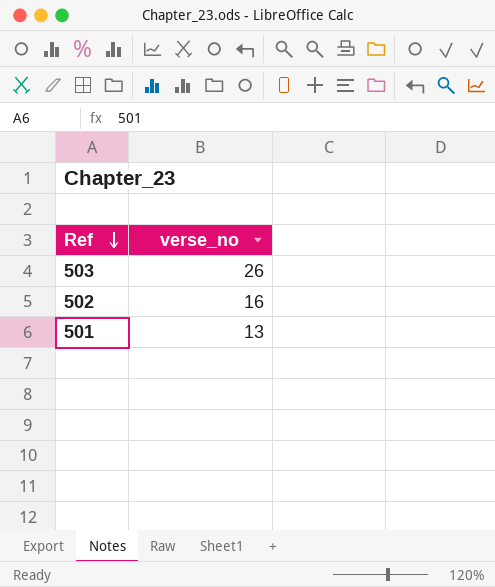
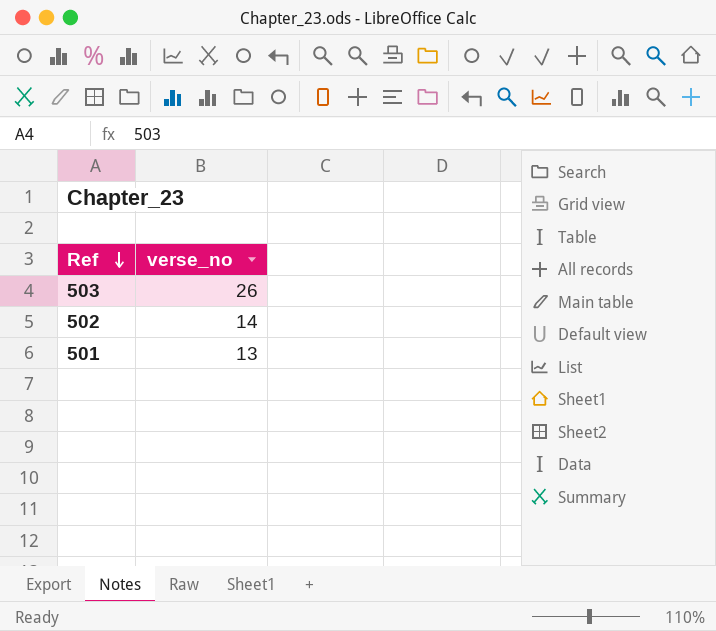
502 | verse_no: 16 -> 14

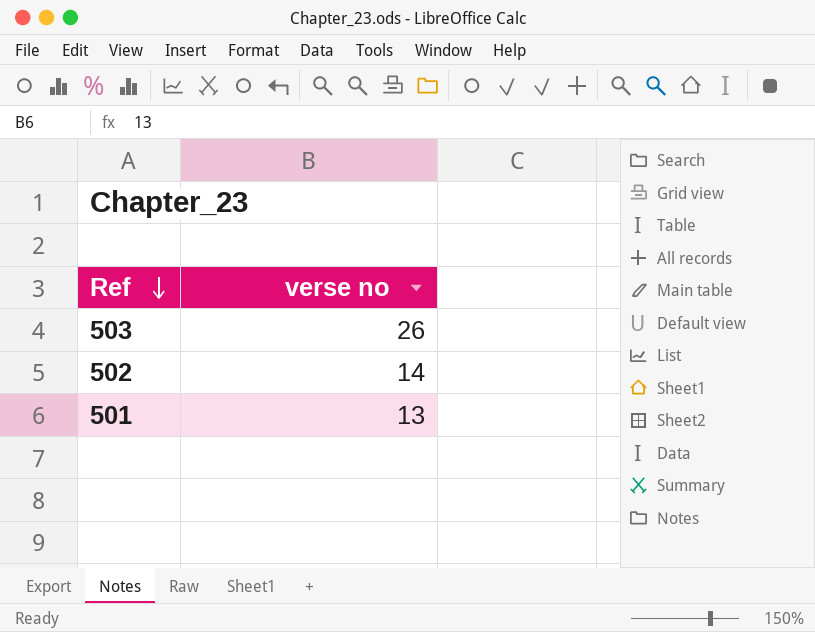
column name: verse_no -> verse no

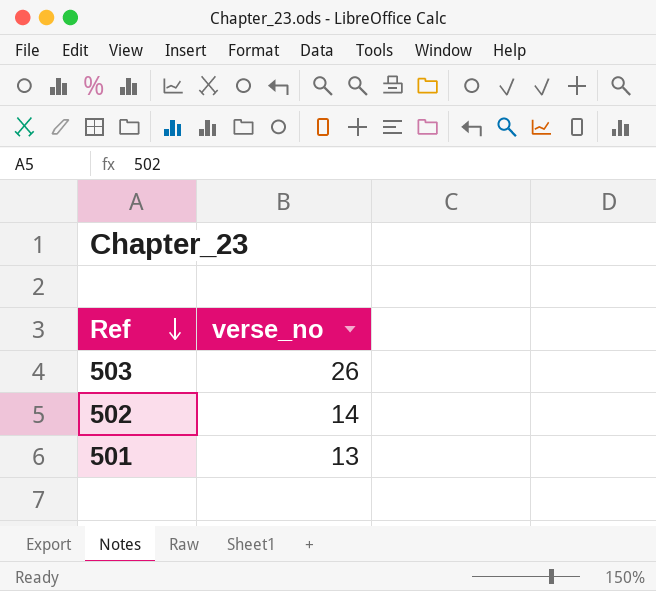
column name: verse no -> verse_no

